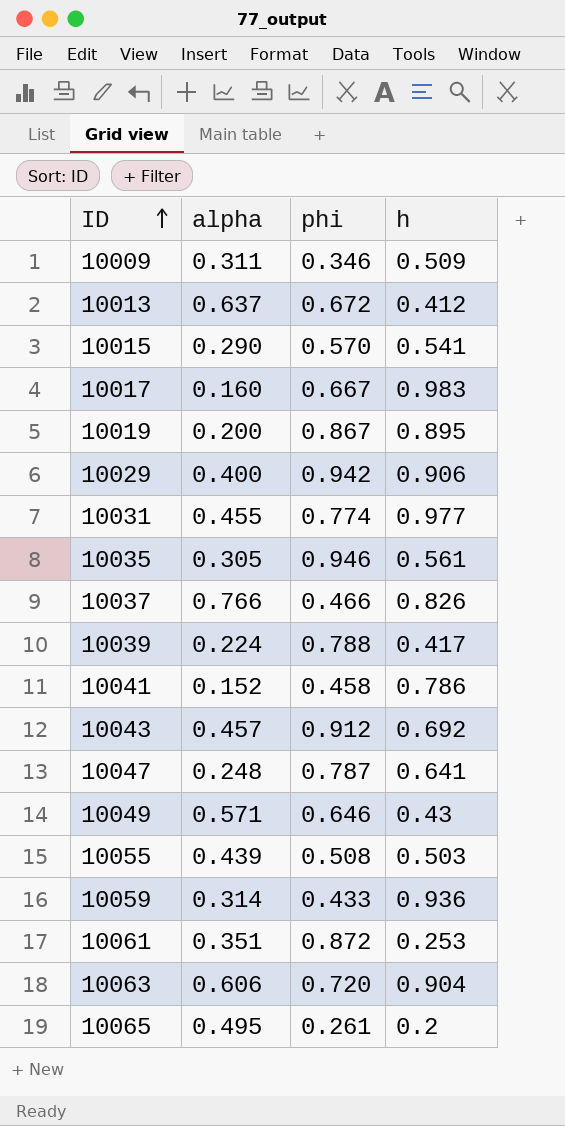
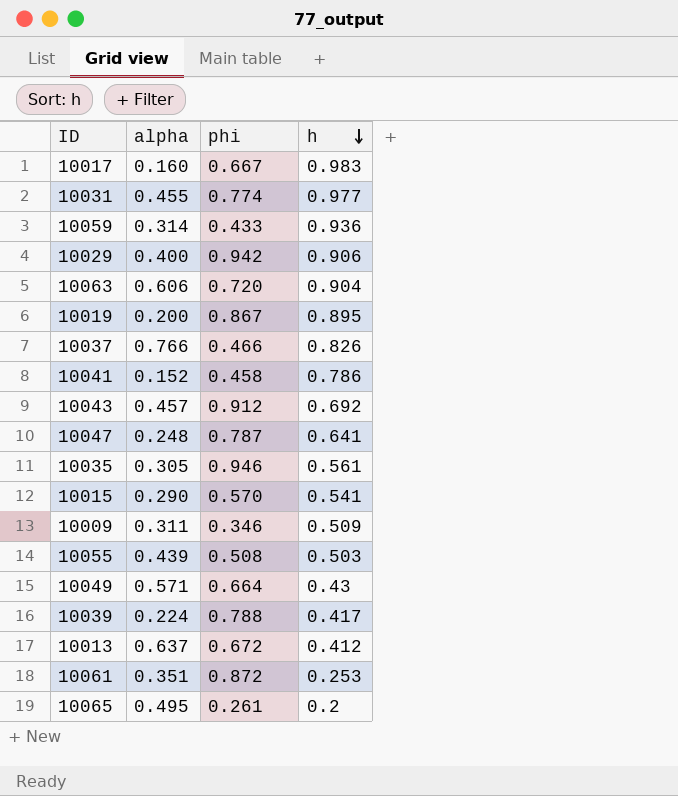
row order: ID ascending -> h descending
10049 | phi: 0.646 -> 0.664

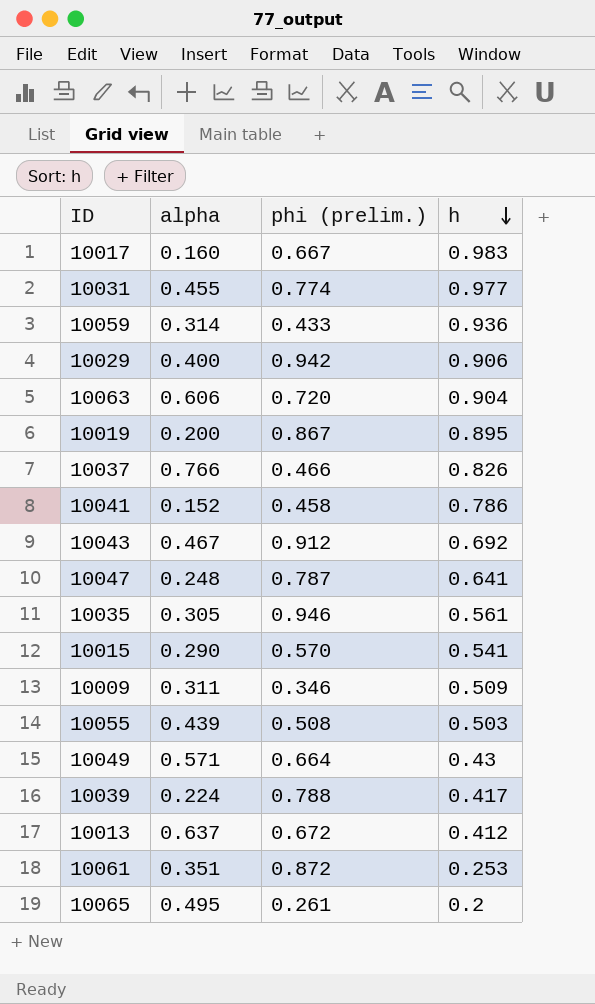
column name: phi -> phi (prelim.)
10043 | alpha: 0.457 -> 0.467

